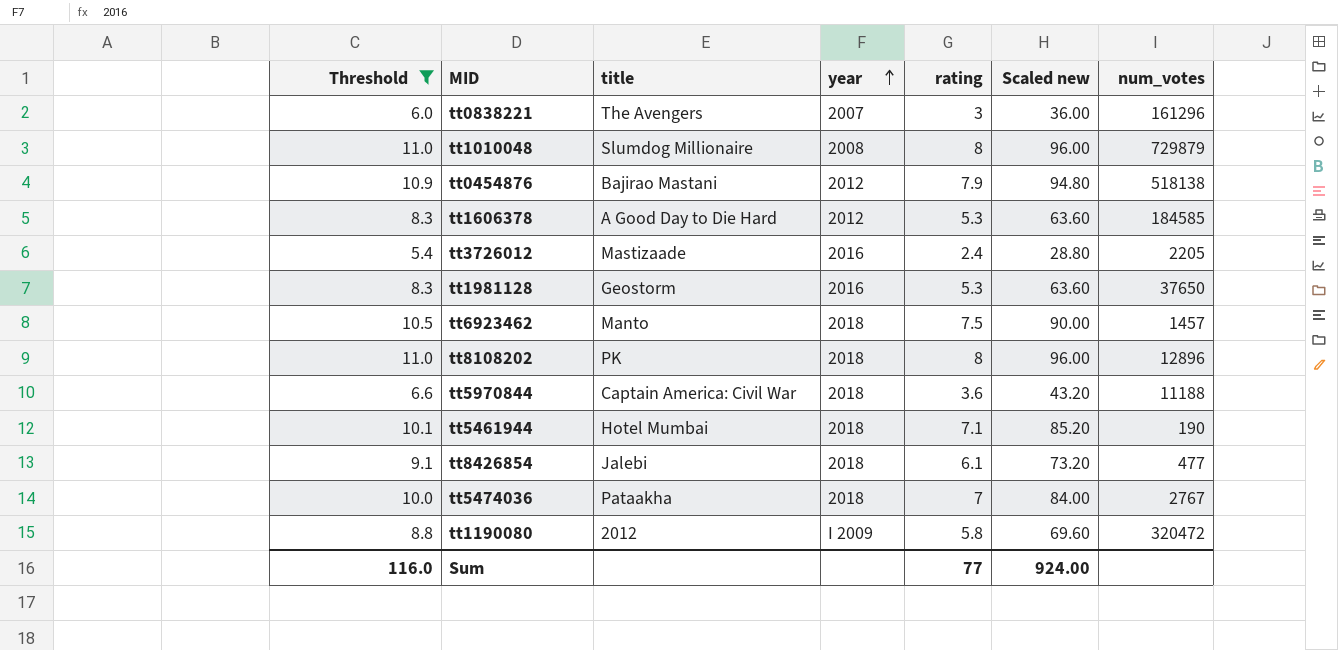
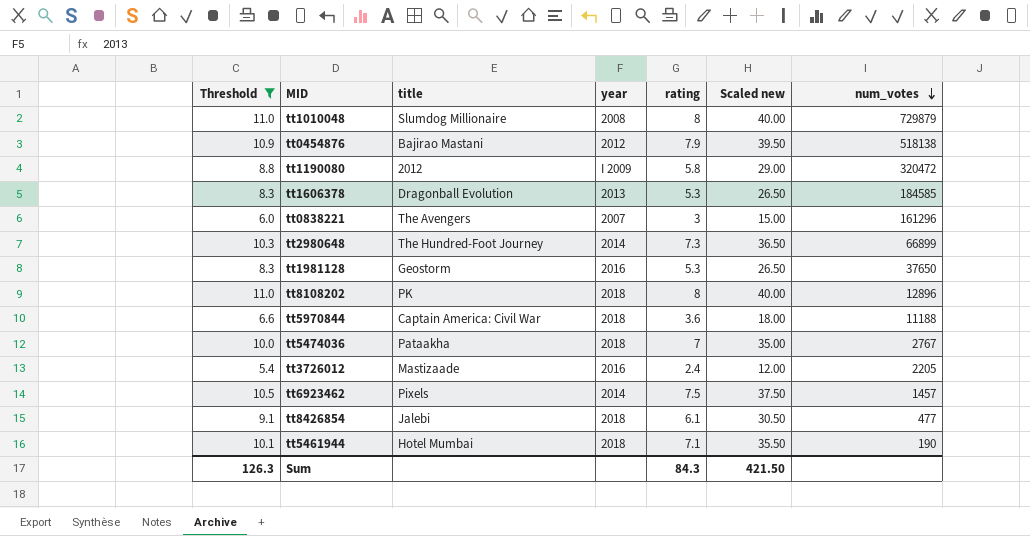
row order: year ascending -> num_votes descending
column Scaled new | formula: [rating] * 12 -> [rating] * 5
tt1606378 | title: A Good Day to Die Hard -> Dragonball Evolution
tt1606378 | year: 2012 -> 2013
row tt2980648: none -> 10.3 | The Hundred-Foot Journey | 2014 | 7.3 | 36.50 | 66899
tt6923462 | title: Manto -> Pixels
tt6923462 | year: 2018 -> 2014
Sum | Threshold: 116.0 -> 126.3
Sum | rating: 77 -> 84.3
Sum | Scaled new: 924.00 -> 421.50

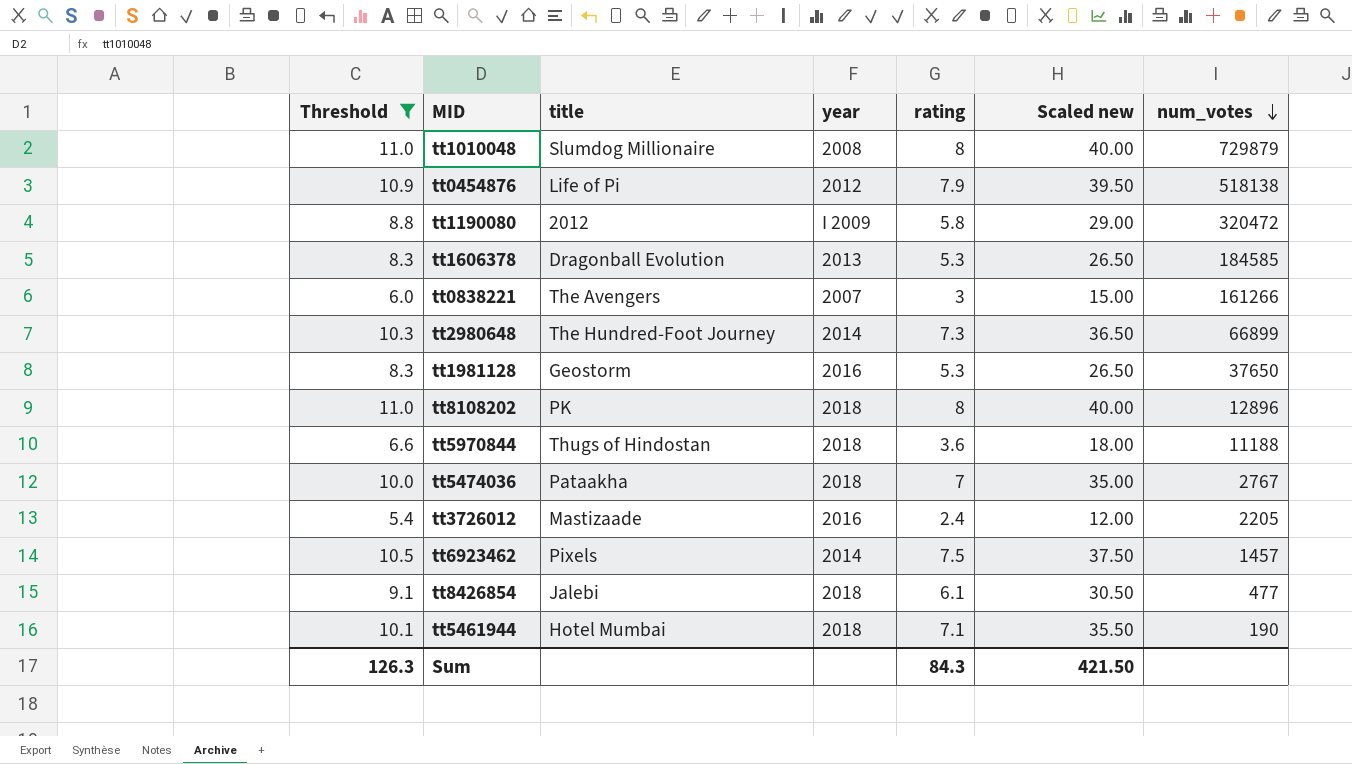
tt0454876 | title: Bajirao Mastani -> Life of Pi
tt0838221 | num_votes: 161296 -> 161266
tt5970844 | title: Captain America: Civil War -> Thugs of Hindostan

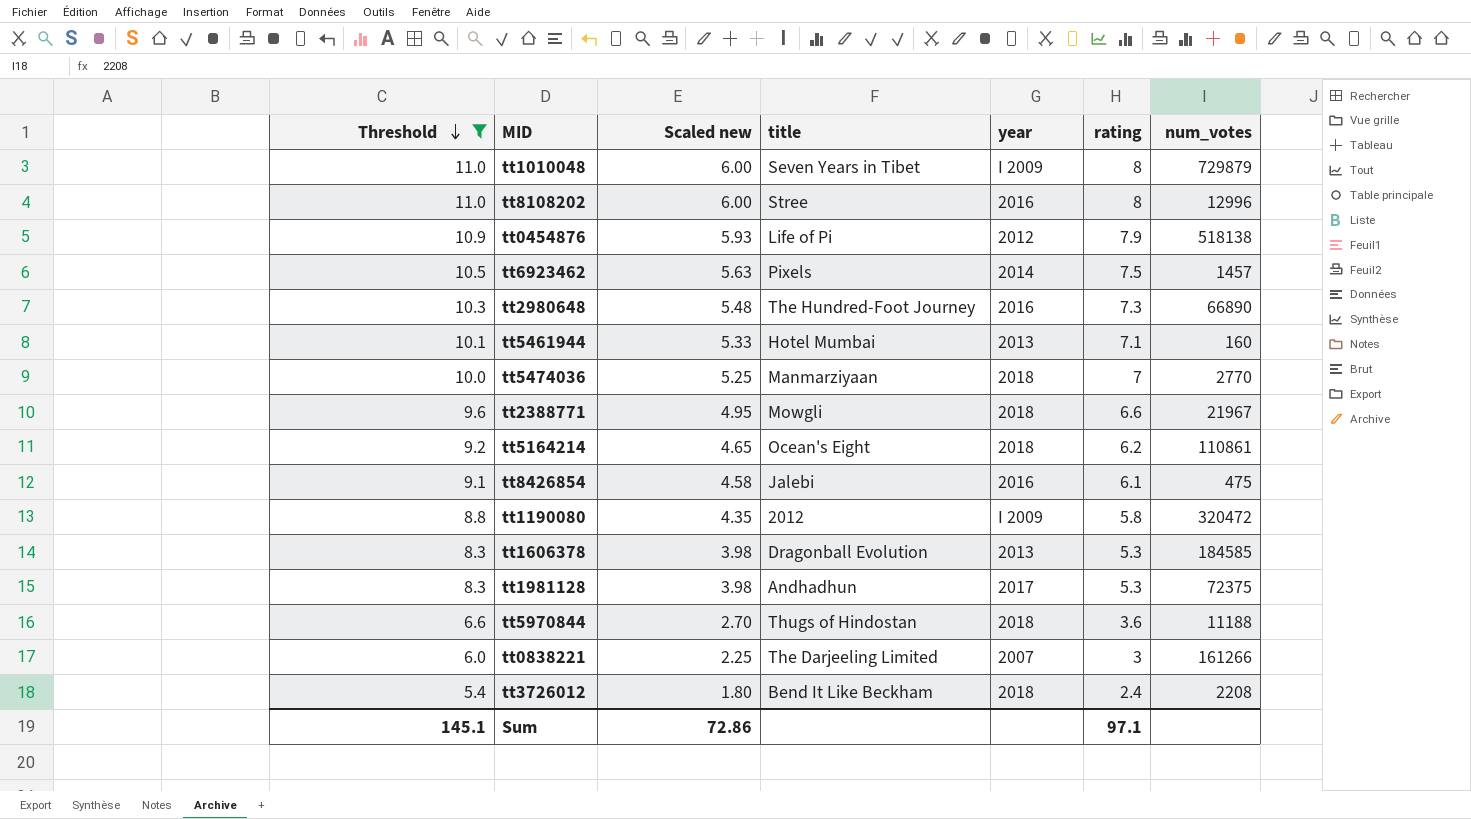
row order: num_votes descending -> Threshold descending
column Scaled new | formula: [rating] * 5 -> [rating] * 0.75
column Scaled new | position: 6 -> 3
tt1010048 | title: Slumdog Millionaire -> Seven Years in Tibet
tt1010048 | year: 2008 -> I 2009
tt8108202 | title: PK -> Stree
tt8108202 | year: 2018 -> 2016
tt8108202 | num_votes: 12896 -> 12996
tt2980648 | year: 2014 -> 2016
tt2980648 | num_votes: 66899 -> 66890
tt5461944 | year: 2018 -> 2013
tt5461944 | num_votes: 190 -> 160
tt5474036 | title: Pataakha -> Manmarziyaan
tt5474036 | num_votes: 2767 -> 2770
row tt2388771: none -> 9.6 | 4.95 | Mowgli | 2018 | 6.6 | 21967
row tt5164214: none -> 9.2 | 4.65 | Ocean's Eight | 2018 | 6.2 | 110861
tt8426854 | year: 2018 -> 2016
tt8426854 | num_votes: 477 -> 475
tt1981128 | title: Geostorm -> Andhadhun
tt1981128 | year: 2016 -> 2017
tt1981128 | num_votes: 37650 -> 72375
tt0838221 | title: The Avengers -> The Darjeeling Limited
tt3726012 | title: Mastizaade -> Bend It Like Beckham
tt3726012 | year: 2016 -> 2018
tt3726012 | num_votes: 2205 -> 2208
Sum | Threshold: 126.3 -> 145.1
Sum | Scaled new: 421.50 -> 72.86
Sum | rating: 84.3 -> 97.1

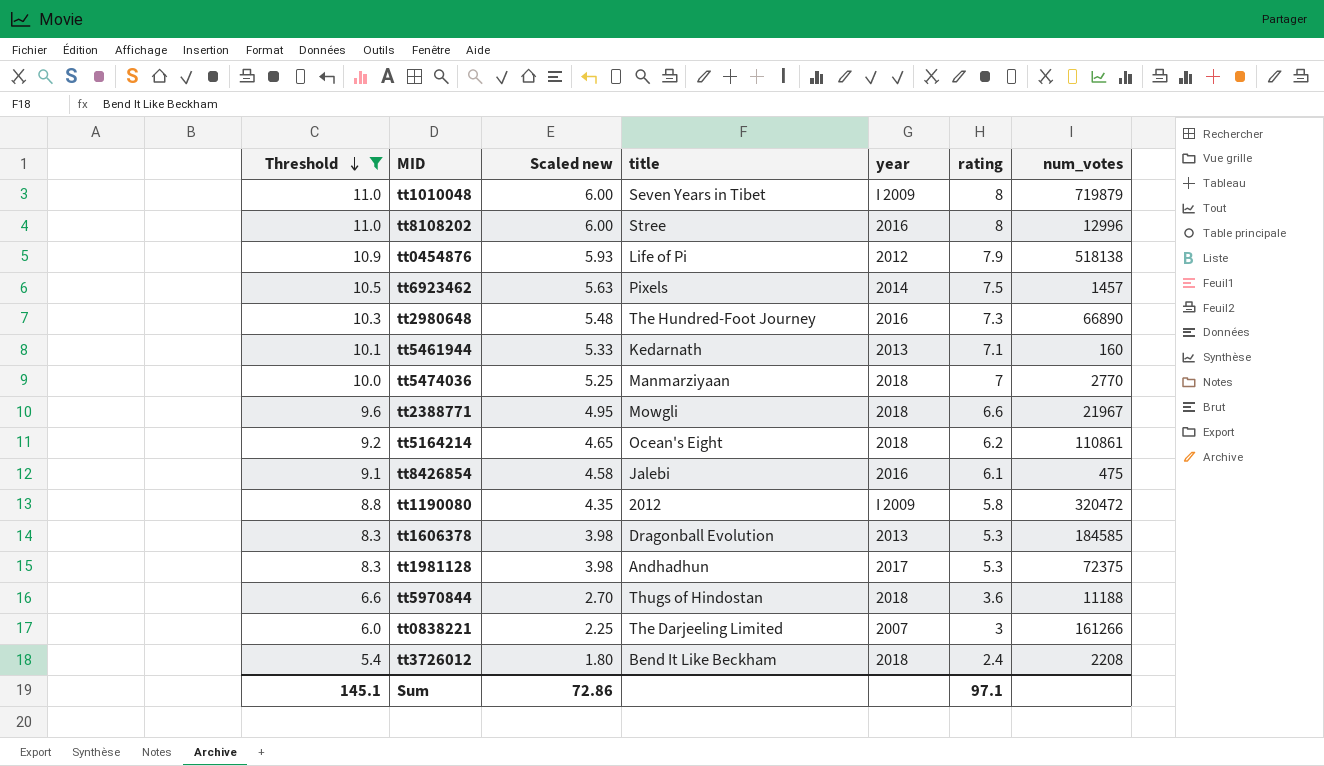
tt1010048 | num_votes: 729879 -> 719879
tt5461944 | title: Hotel Mumbai -> Kedarnath

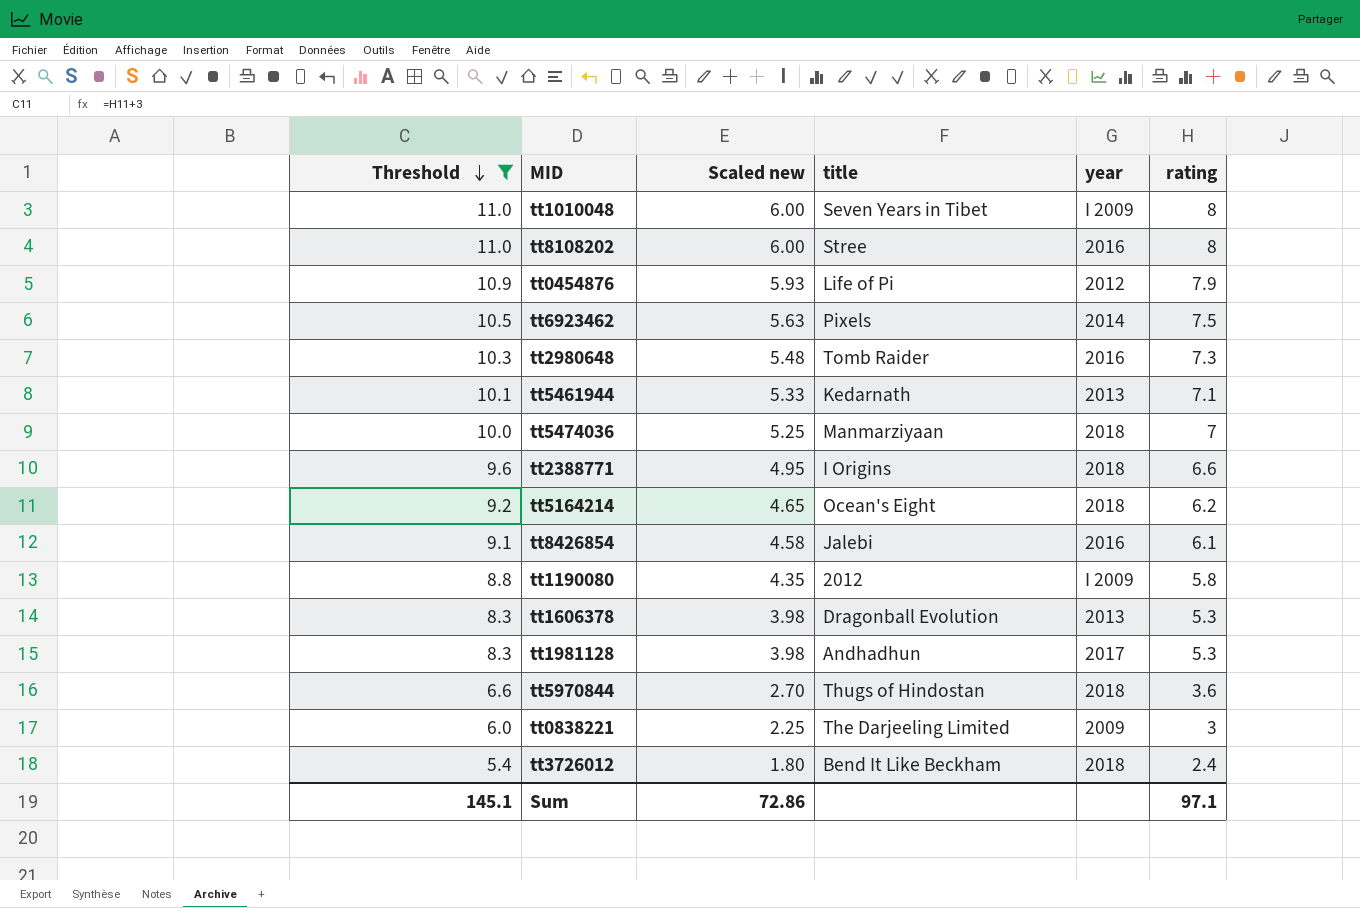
column num_votes | position: 7 -> none
tt2980648 | title: The Hundred-Foot Journey -> Tomb Raider
tt2388771 | title: Mowgli -> I Origins
tt0838221 | year: 2007 -> 2009

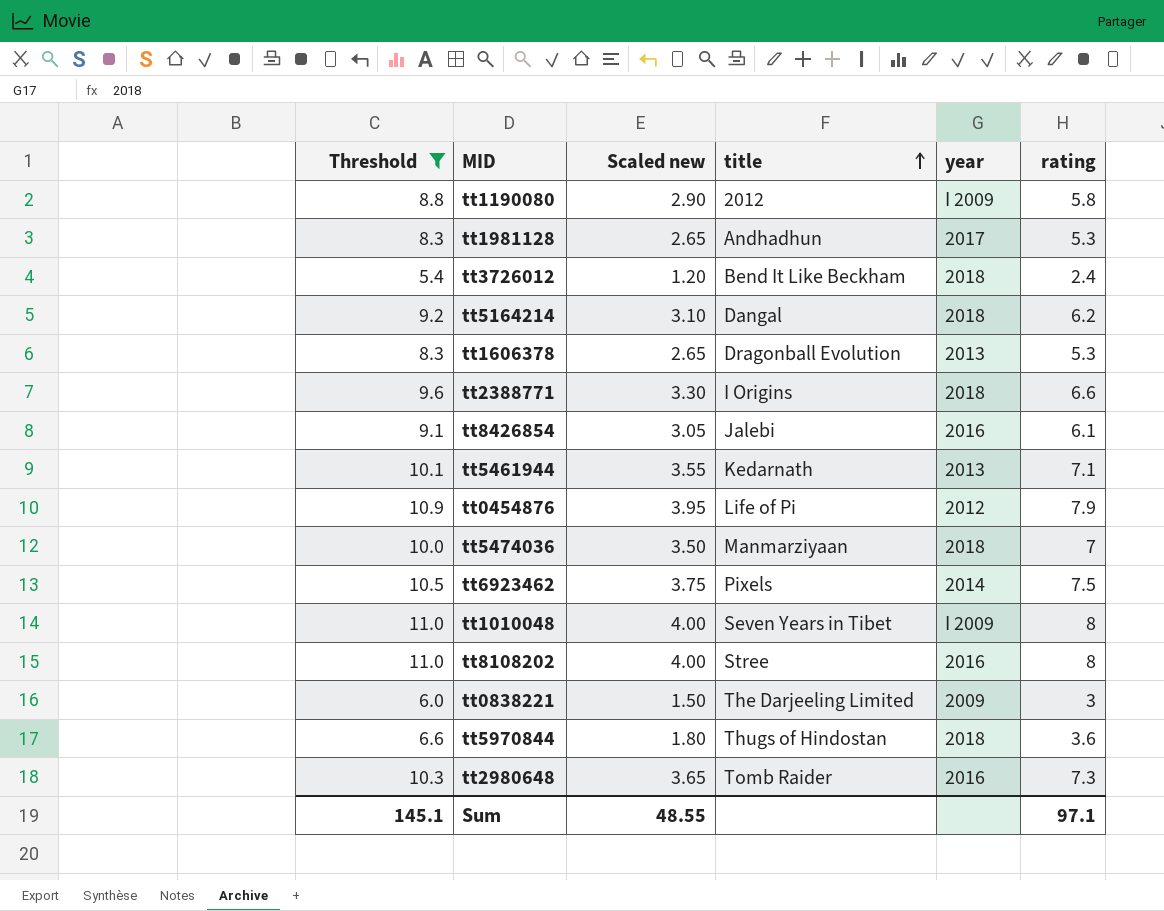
row order: Threshold descending -> title ascending
column Scaled new | formula: [rating] * 0.75 -> [rating] * 0.5
tt5164214 | title: Ocean's Eight -> Dangal
Sum | Scaled new: 72.86 -> 48.55

